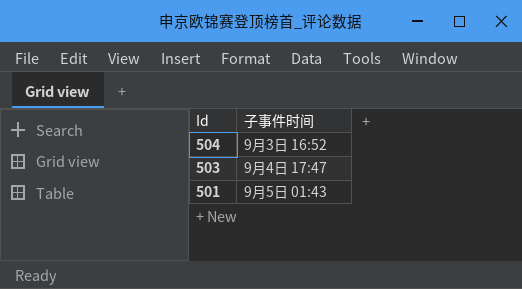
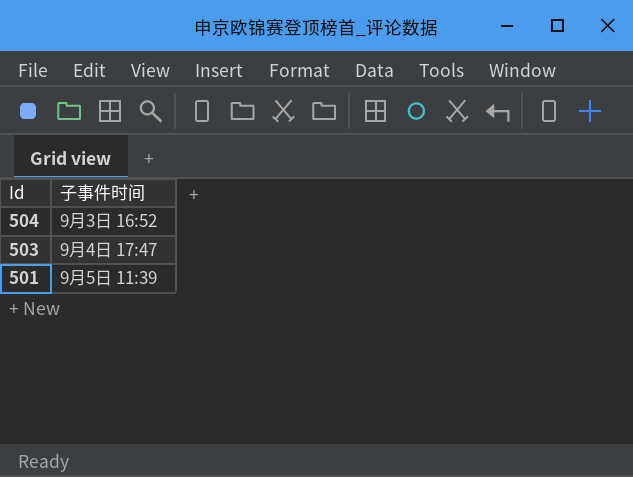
501 | 子事件时间: 9月5日 01:43 -> 9月5日 11:39

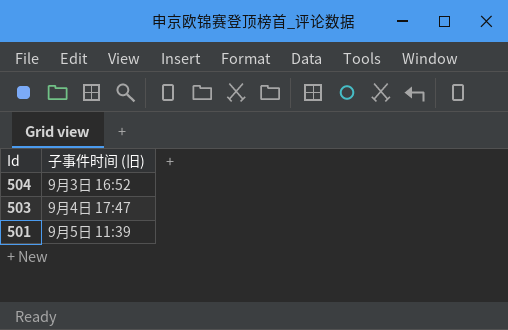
column name: 子事件时间 -> 子事件时间 (旧)

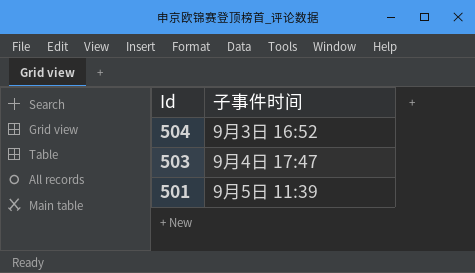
column name: 子事件时间 (旧) -> 子事件时间

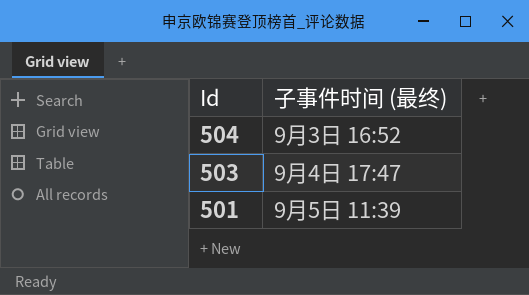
column name: 子事件时间 -> 子事件时间 (最终)

